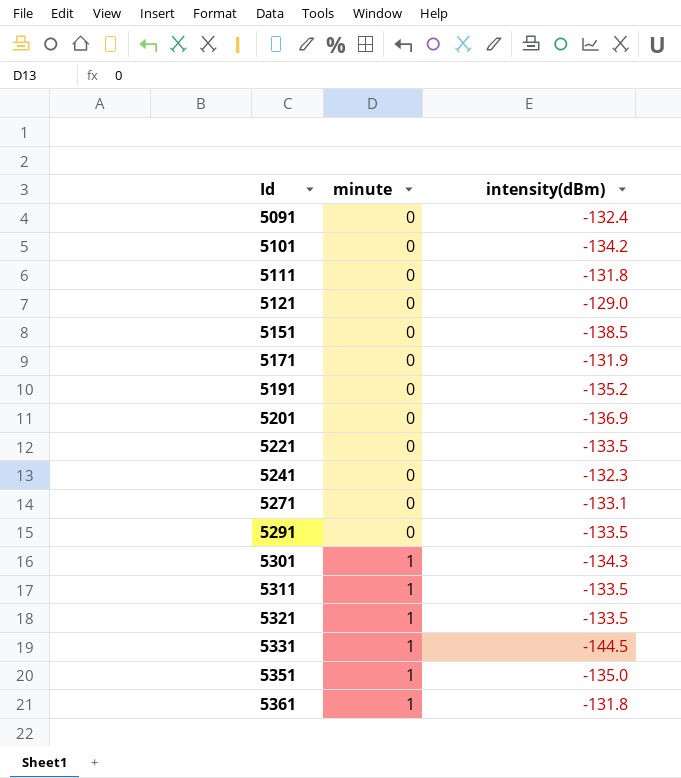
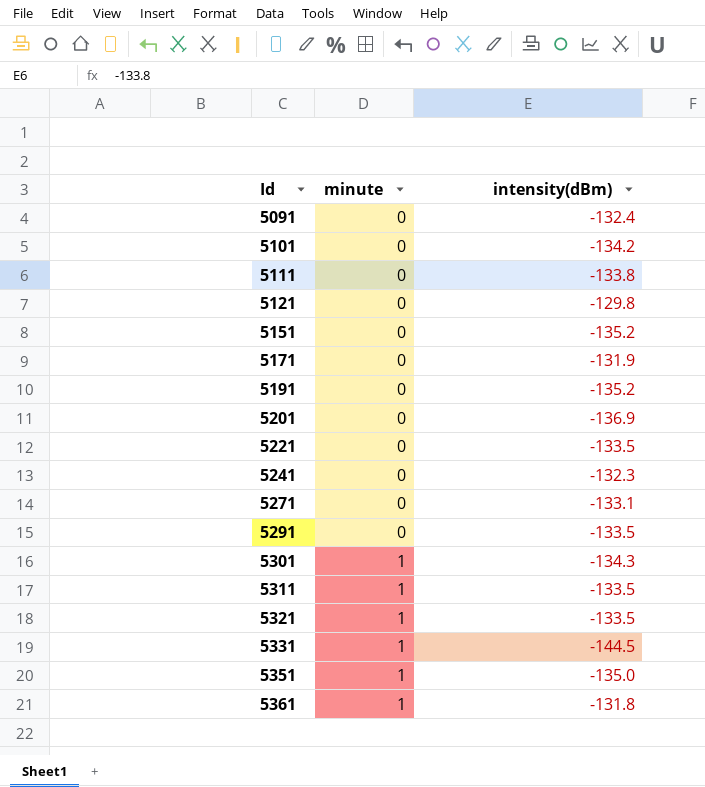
5111 | intensity(dBm): -131.8 -> -133.8
5121 | intensity(dBm): -129.0 -> -129.8
5151 | intensity(dBm): -138.5 -> -135.2

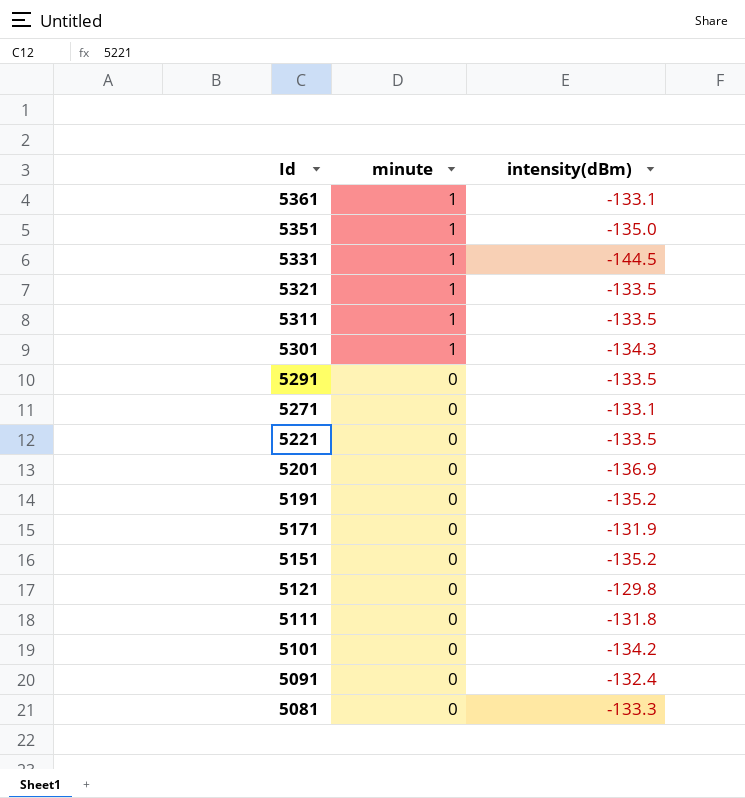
row order: Id ascending -> Id descending
row 5241: 0 | -132.3 -> none
5361 | intensity(dBm): -131.8 -> -133.1
5111 | intensity(dBm): -133.8 -> -131.8
row 5081: none -> 0 | -133.3

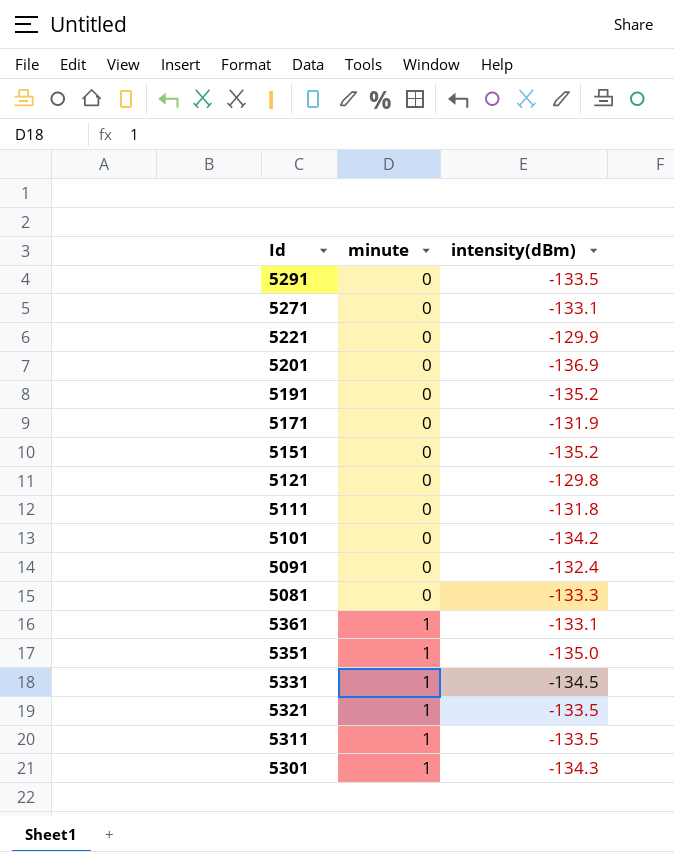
row order: Id descending -> minute ascending
5221 | intensity(dBm): -133.5 -> -129.9
5331 | intensity(dBm): -144.5 -> -134.5

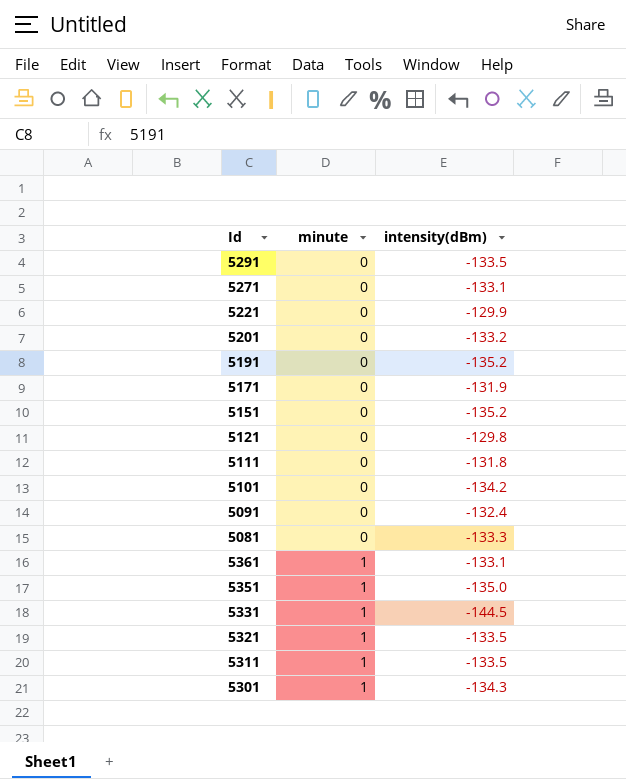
5201 | intensity(dBm): -136.9 -> -133.2
5331 | intensity(dBm): -134.5 -> -144.5

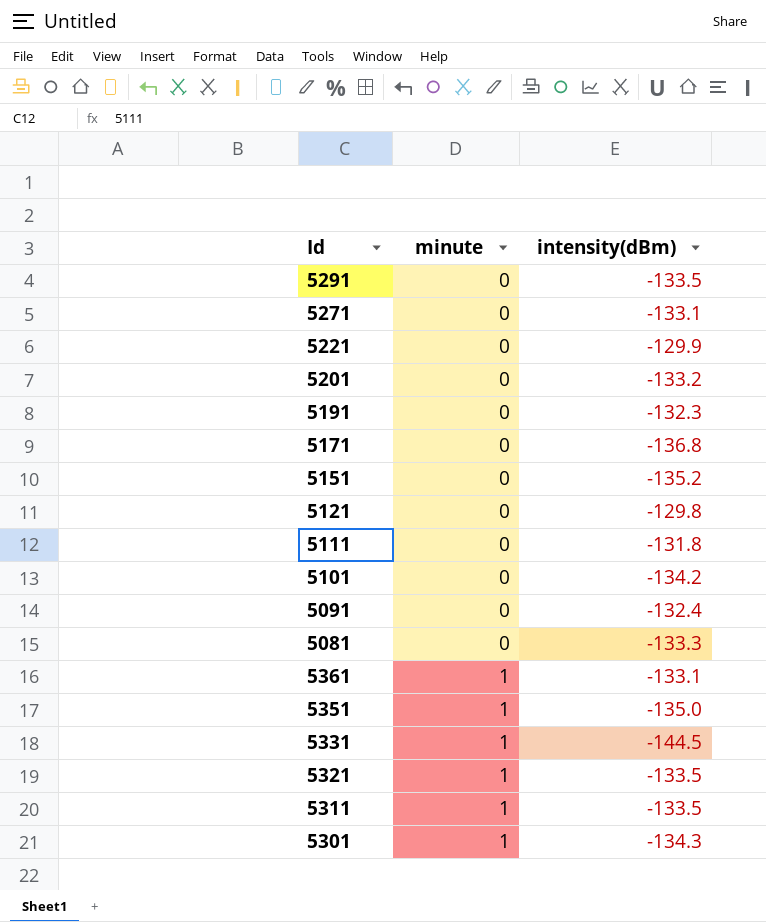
5191 | intensity(dBm): -135.2 -> -132.3
5171 | intensity(dBm): -131.9 -> -136.8

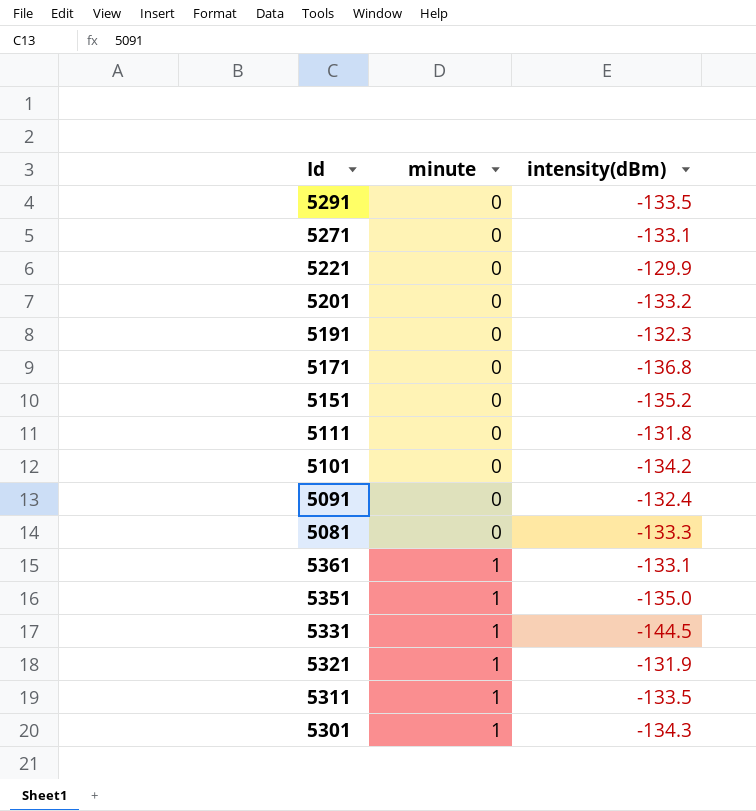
row 5121: 0 | -129.8 -> none
5321 | intensity(dBm): -133.5 -> -131.9

